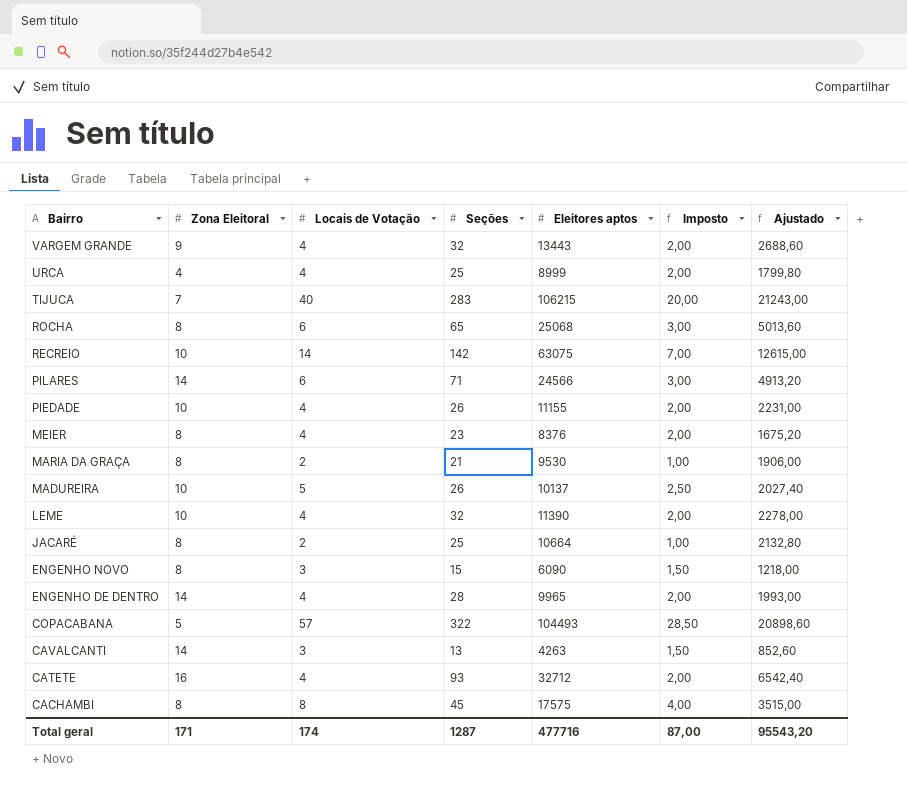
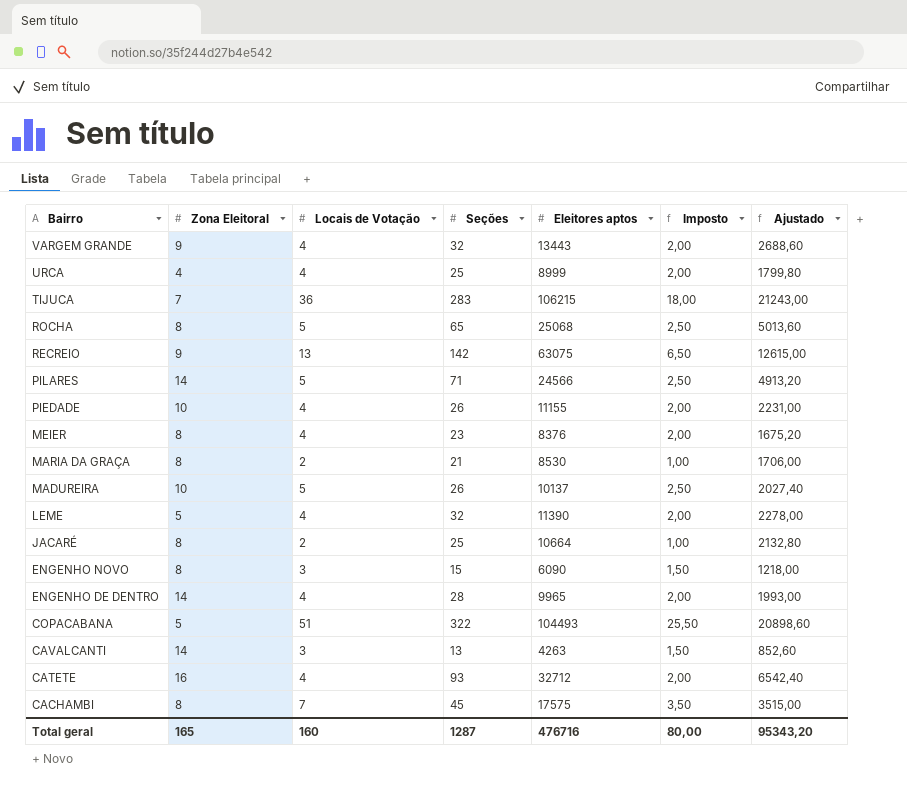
TIJUCA | Locais de Votação: 40 -> 36
TIJUCA | Imposto: 20,00 -> 18,00
ROCHA | Locais de Votação: 6 -> 5
ROCHA | Imposto: 3,00 -> 2,50
RECREIO | Zona Eleitoral: 10 -> 9
RECREIO | Locais de Votação: 14 -> 13
RECREIO | Imposto: 7,00 -> 6,50
PILARES | Locais de Votação: 6 -> 5
PILARES | Imposto: 3,00 -> 2,50
MARIA DA GRAÇA | Eleitores aptos: 9530 -> 8530
MARIA DA GRAÇA | Ajustado: 1906,00 -> 1706,00
LEME | Zona Eleitoral: 10 -> 5
COPACABANA | Locais de Votação: 57 -> 51
COPACABANA | Imposto: 28,50 -> 25,50
CACHAMBI | Locais de Votação: 8 -> 7
CACHAMBI | Imposto: 4,00 -> 3,50
Total geral | Zona Eleitoral: 171 -> 165
Total geral | Locais de Votação: 174 -> 160
Total geral | Eleitores aptos: 477716 -> 476716
Total geral | Imposto: 87,00 -> 80,00
Total geral | Ajustado: 95543,20 -> 95343,20

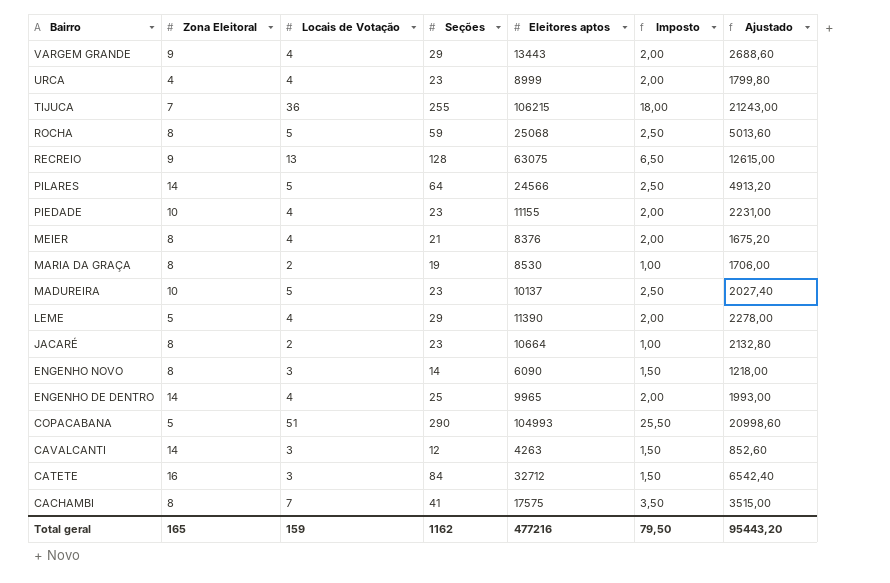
VARGEM GRANDE | Seções: 32 -> 29
URCA | Seções: 25 -> 23
TIJUCA | Seções: 283 -> 255
ROCHA | Seções: 65 -> 59
RECREIO | Seções: 142 -> 128
PILARES | Seções: 71 -> 64
PIEDADE | Seções: 26 -> 23
MEIER | Seções: 23 -> 21
MARIA DA GRAÇA | Seções: 21 -> 19
MADUREIRA | Seções: 26 -> 23
LEME | Seções: 32 -> 29
JACARÉ | Seções: 25 -> 23
ENGENHO NOVO | Seções: 15 -> 14
ENGENHO DE DENTRO | Seções: 28 -> 25
COPACABANA | Seções: 322 -> 290
COPACABANA | Eleitores aptos: 104493 -> 104993
COPACABANA | Ajustado: 20898,60 -> 20998,60
CAVALCANTI | Seções: 13 -> 12
CATETE | Locais de Votação: 4 -> 3
CATETE | Seções: 93 -> 84
CATETE | Imposto: 2,00 -> 1,50
CACHAMBI | Seções: 45 -> 41
Total geral | Locais de Votação: 160 -> 159
Total geral | Seções: 1287 -> 1162
Total geral | Eleitores aptos: 476716 -> 477216
Total geral | Imposto: 80,00 -> 79,50
Total geral | Ajustado: 95343,20 -> 95443,20

